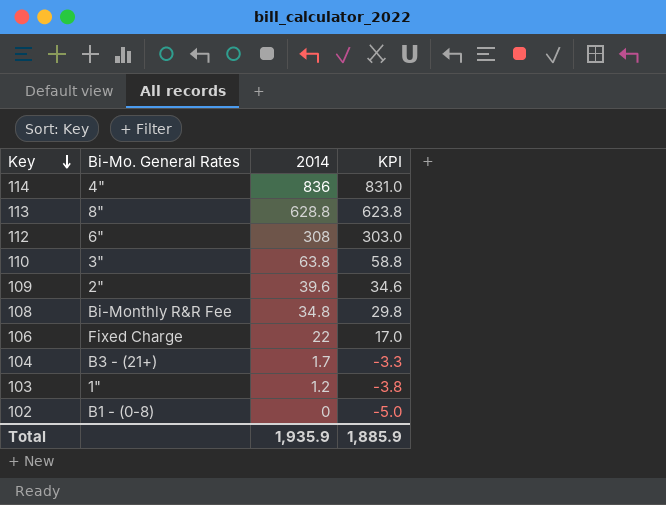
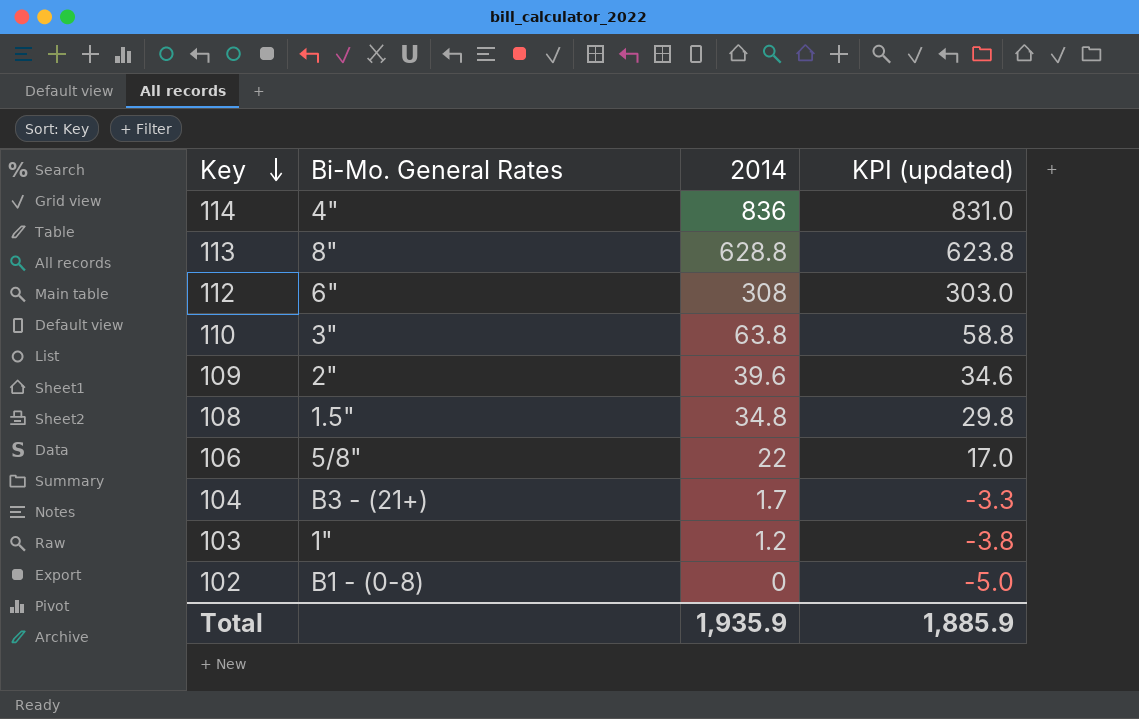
column name: KPI -> KPI (updated)
108 | Bi-Mo. General Rates: Bi-Monthly R&R Fee -> 1.5"
106 | Bi-Mo. General Rates: Fixed Charge -> 5/8"

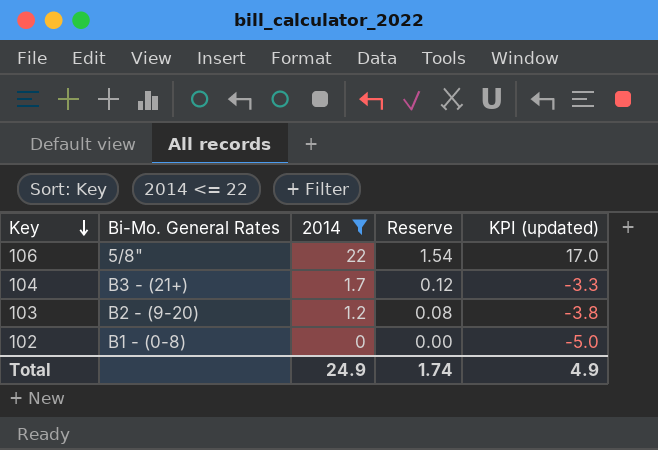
filter: none -> 2014 <= 22
column Reserve | formula: none -> [2014] * 0.07
103 | Bi-Mo. General Rates: 1" -> B2 - (9-20)
Total | 2014: 1,935.9 -> 24.9
Total | KPI (updated): 1,885.9 -> 4.9

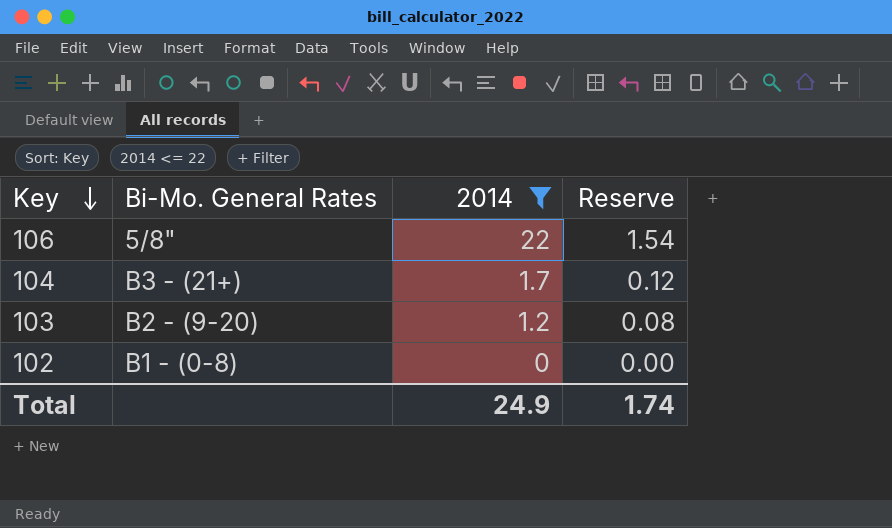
column KPI (updated) | formula: [2014] - 5 -> none

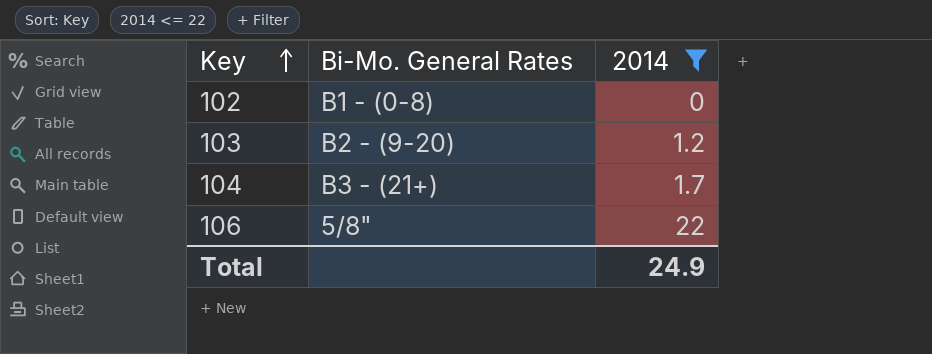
row order: Key descending -> Key ascending
column Reserve | formula: [2014] * 0.07 -> none

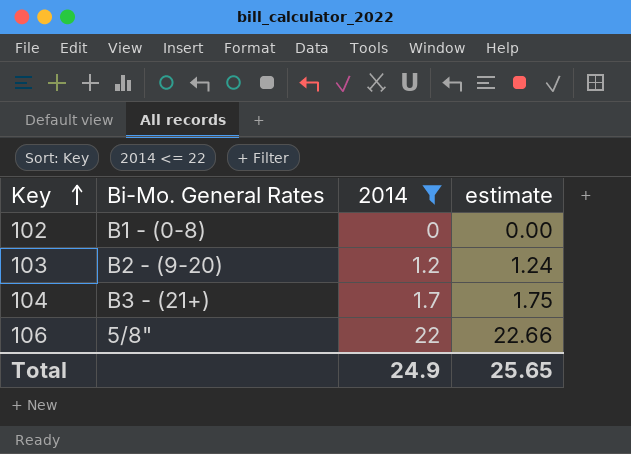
column estimate | formula: none -> [2014] * 1.03

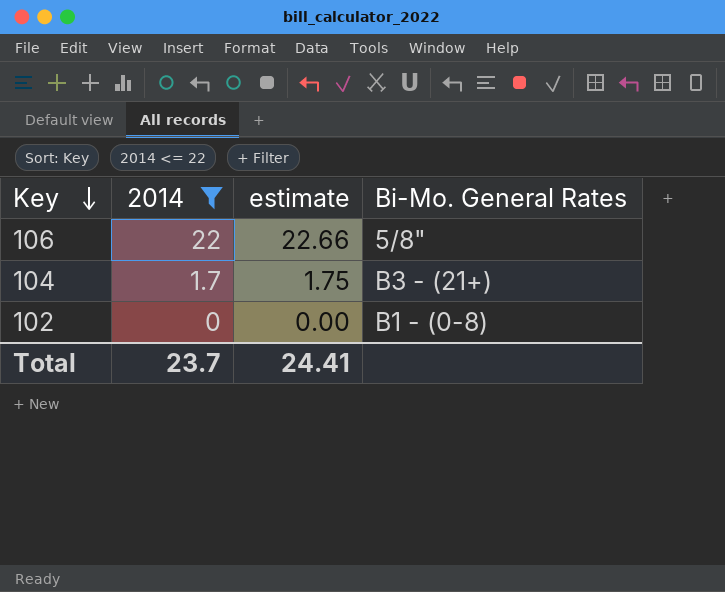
row order: Key ascending -> Key descending
column Bi-Mo. General Rates | position: 2 -> 4
row 103: B2 - (9-20) | 1.2 | 1.24 -> none
Total | 2014: 24.9 -> 23.7
Total | estimate: 25.65 -> 24.41

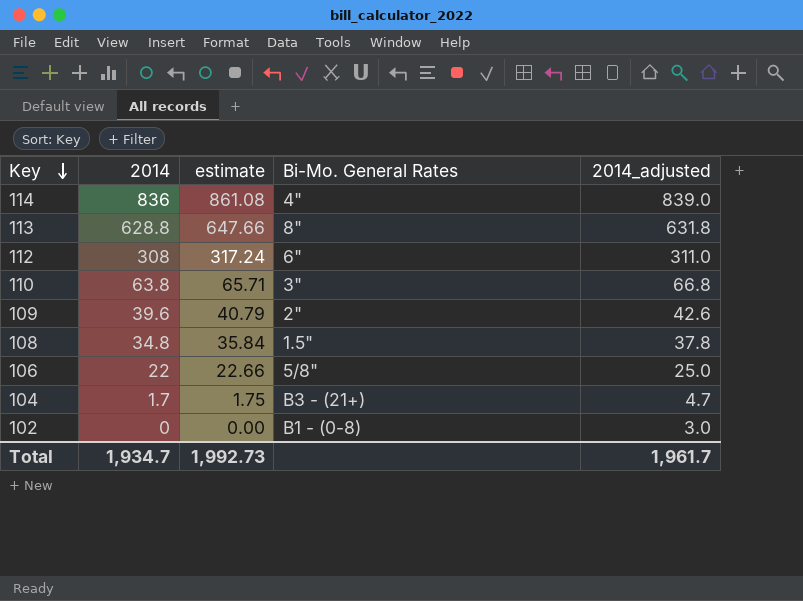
filter: 2014 <= 22 -> none
column 2014_adjusted | formula: none -> [2014] + 3
Total | 2014: 23.7 -> 1,934.7
Total | estimate: 24.41 -> 1,992.73

